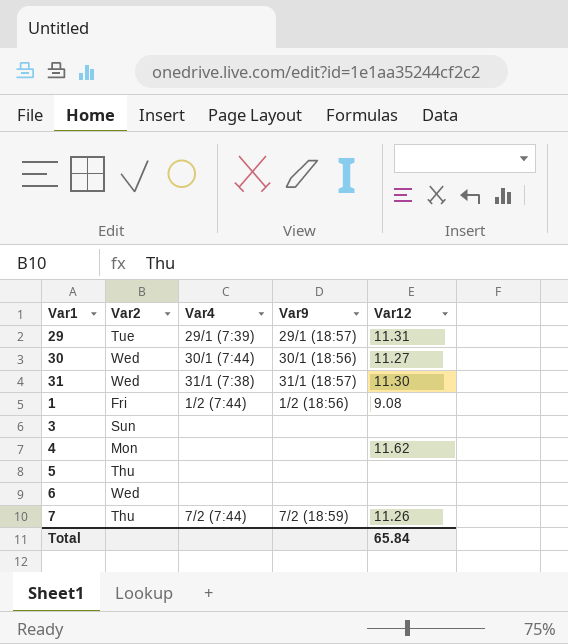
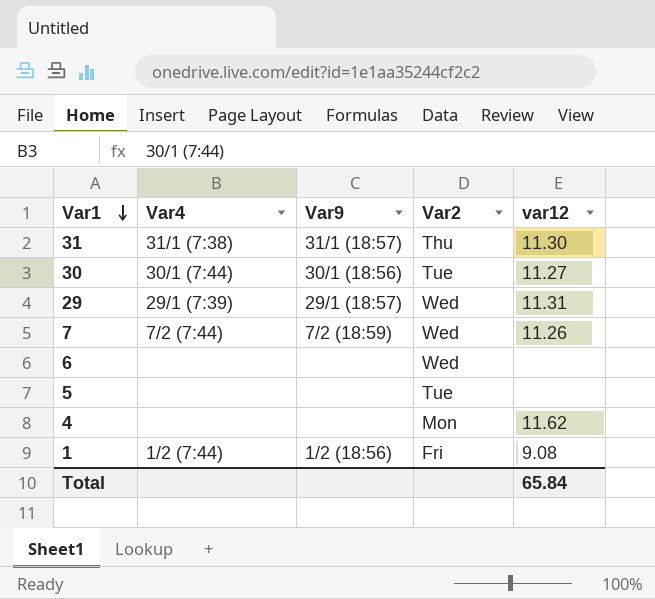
row order: none -> Var1 descending
column Var2 | position: 2 -> 4
column name: Var12 -> var12
row 3: Sun | none | none | none -> none
31 | Var2: Wed -> Thu
30 | Var2: Wed -> Tue
29 | Var2: Tue -> Wed
7 | Var2: Thu -> Wed
5 | Var2: Thu -> Tue

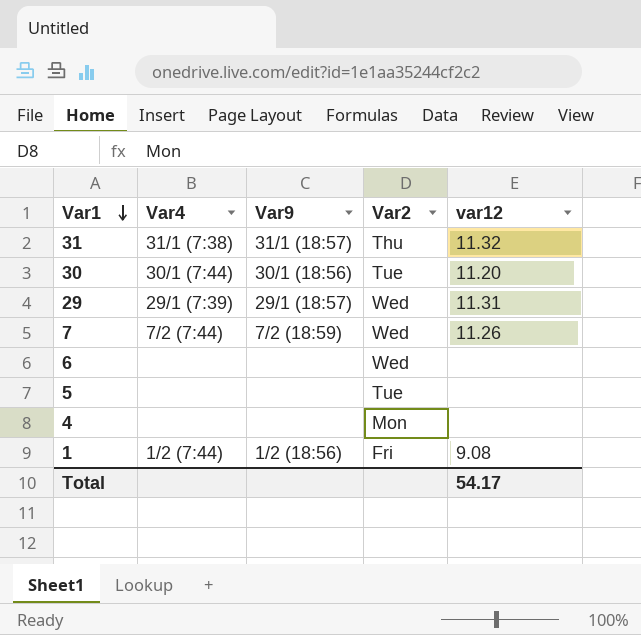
31 | var12: 11.30 -> 11.32
30 | var12: 11.27 -> 11.20
4 | var12: 11.62 -> none
Total | var12: 65.84 -> 54.17

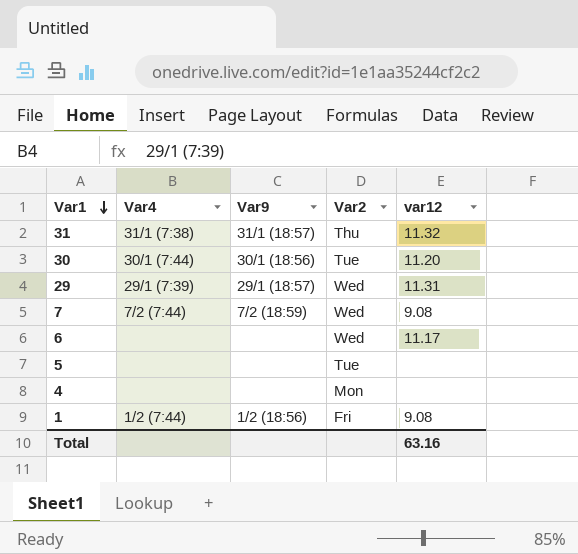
7 | var12: 11.26 -> 9.08
6 | var12: none -> 11.17
Total | var12: 54.17 -> 63.16

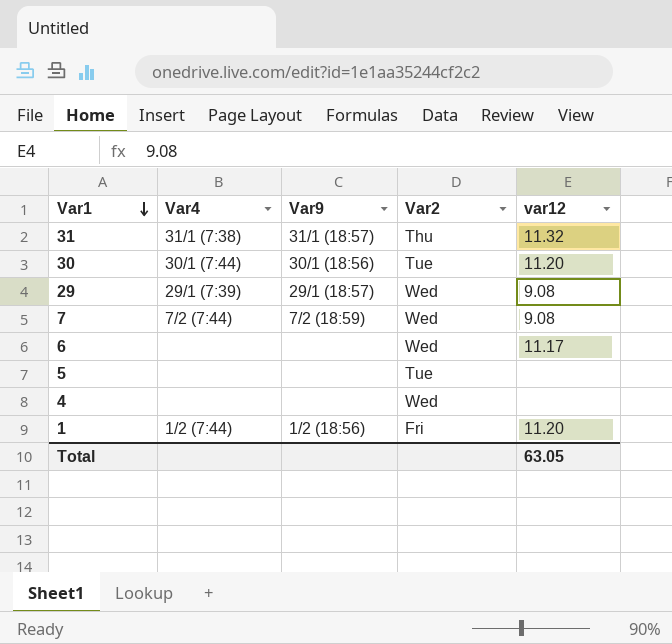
29 | var12: 11.31 -> 9.08
4 | Var2: Mon -> Wed
1 | var12: 9.08 -> 11.20
Total | var12: 63.16 -> 63.05

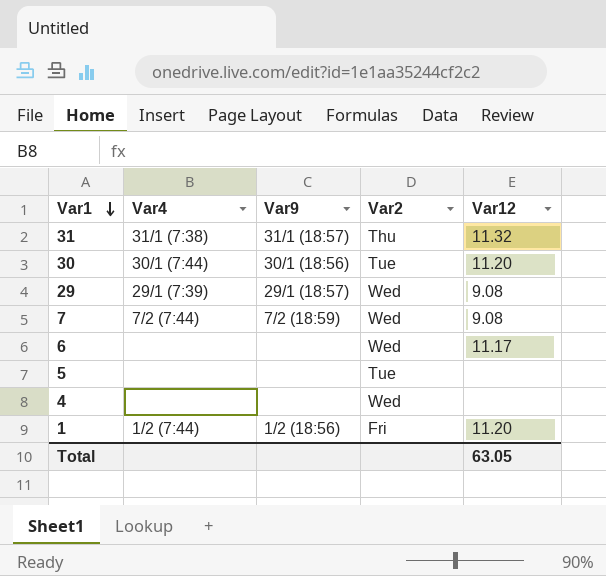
column name: var12 -> Var12

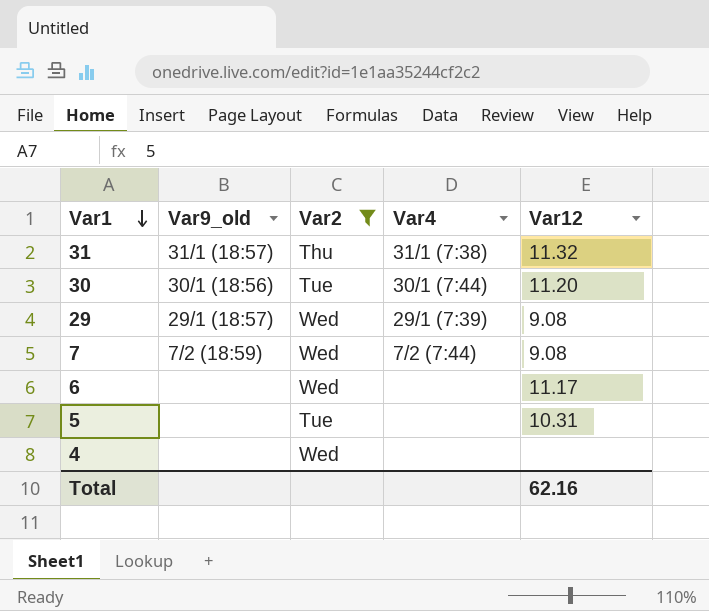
filter: none -> Var2 != Fri
column name: Var9 -> Var9_old
column Var4 | position: 2 -> 4
5 | Var12: none -> 10.31
Total | Var12: 63.05 -> 62.16

